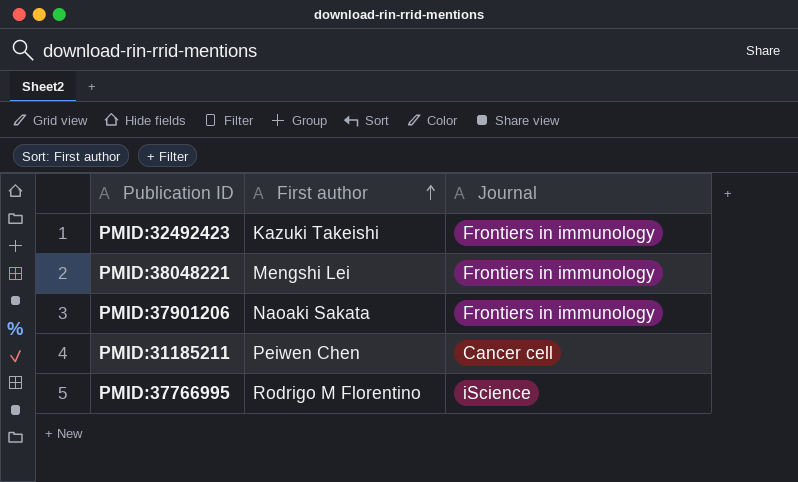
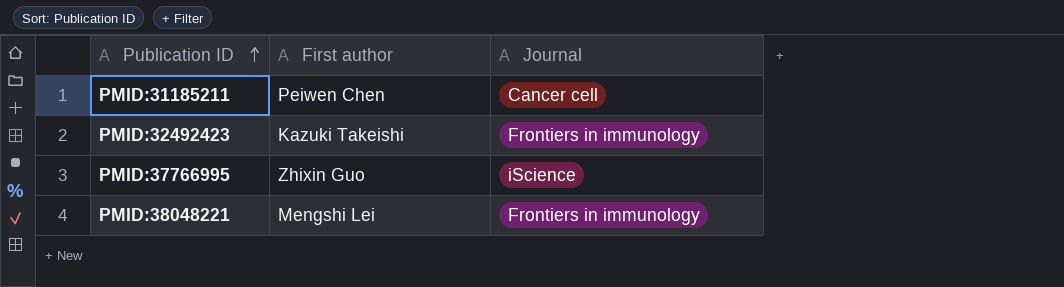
row order: First author ascending -> Publication ID ascending
row PMID:37901206: Naoaki Sakata | Frontiers in immunology -> none
PMID:37766995 | First author: Rodrigo M Florentino -> Zhixin Guo

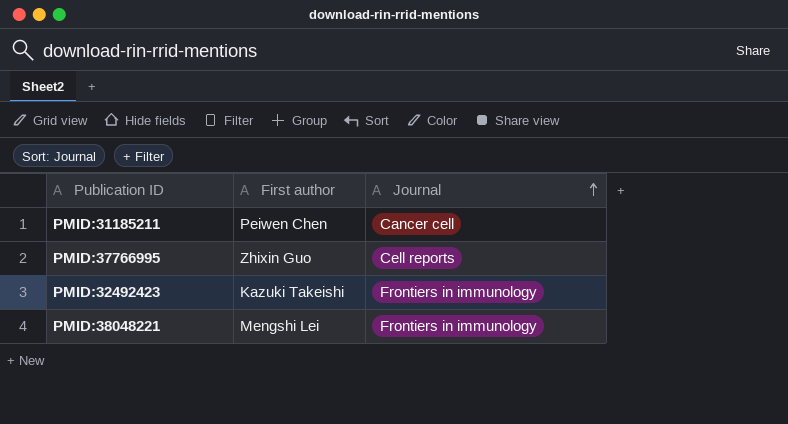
row order: Publication ID ascending -> Journal ascending
PMID:37766995 | Journal: iScience -> Cell reports

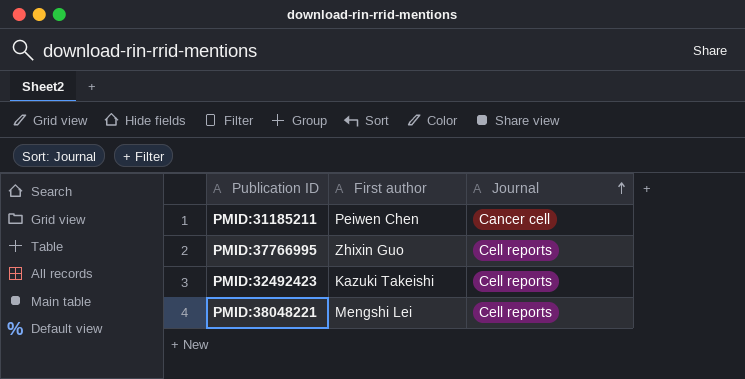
PMID:32492423 | Journal: Frontiers in immunology -> Cell reports
PMID:38048221 | Journal: Frontiers in immunology -> Cell reports

